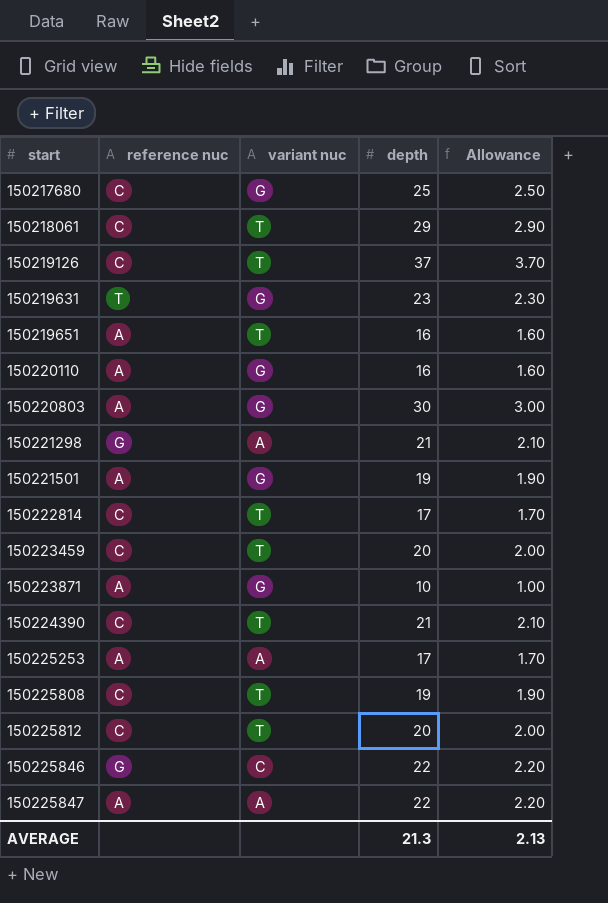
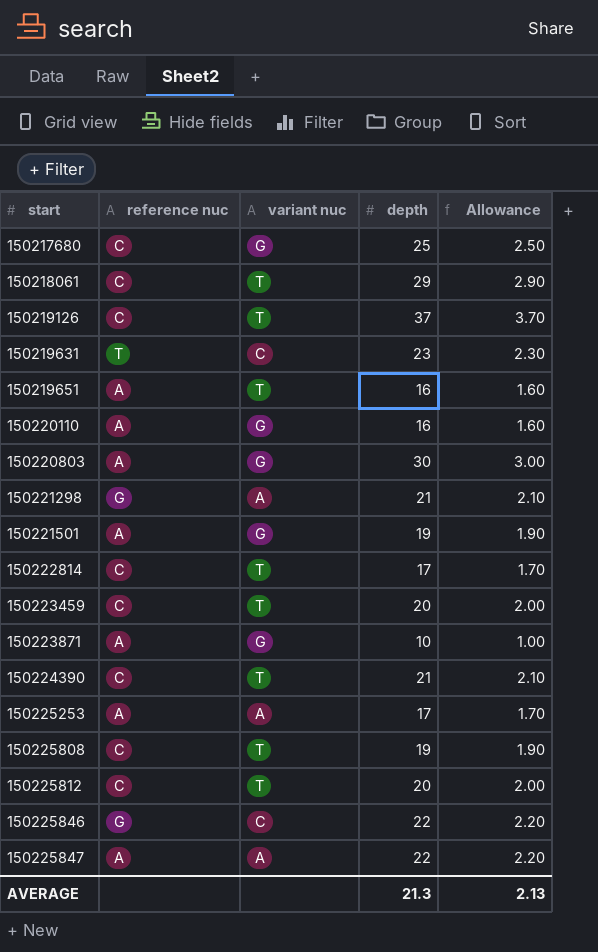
150219631 | variant nuc: G -> C

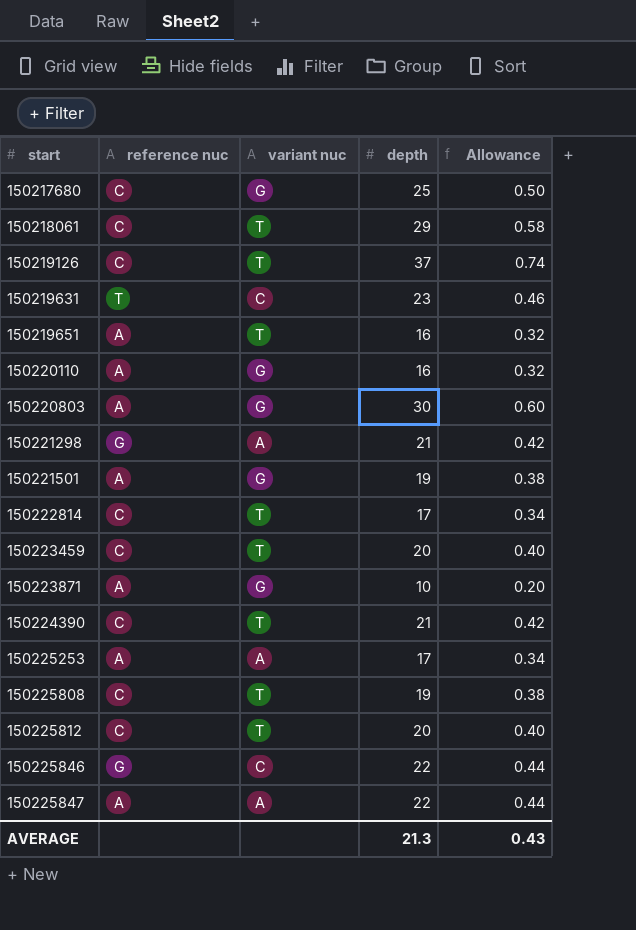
column Allowance | formula: [depth] * 0.1 -> [depth] * 0.02
AVERAGE | Allowance: 2.13 -> 0.43

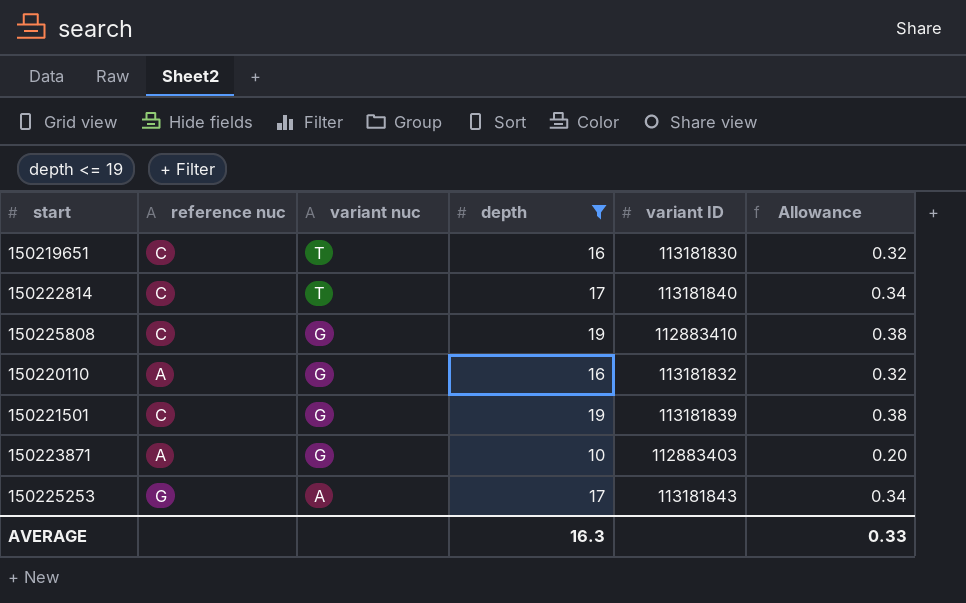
filter: none -> depth <= 19
row order: start ascending -> variant nuc descending
column variant ID | position: none -> 5
150219651 | reference nuc: A -> C
150225808 | variant nuc: T -> G
150221501 | reference nuc: A -> C
150225253 | reference nuc: A -> G
AVERAGE | depth: 21.3 -> 16.3
AVERAGE | Allowance: 0.43 -> 0.33

